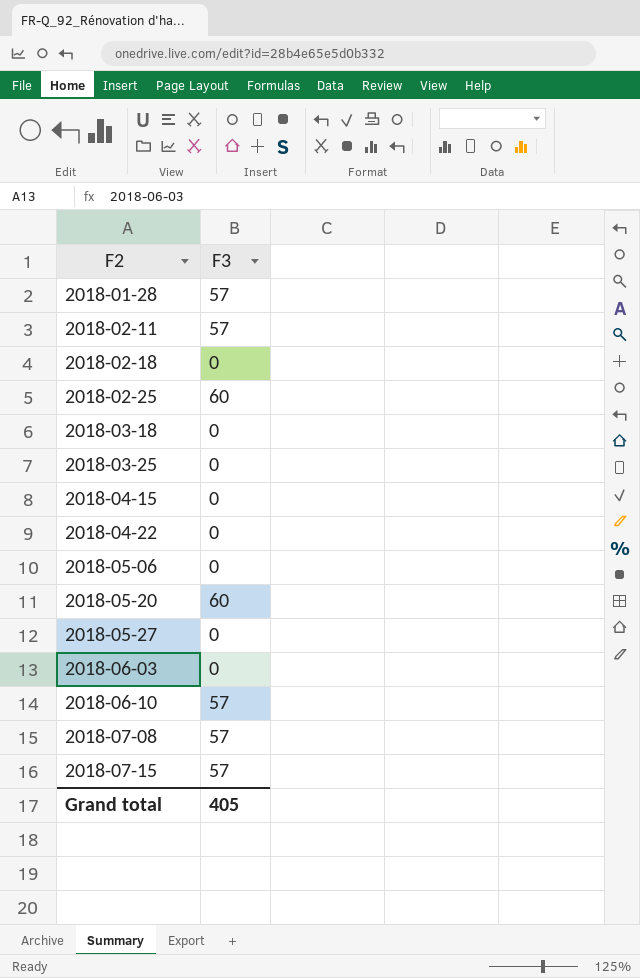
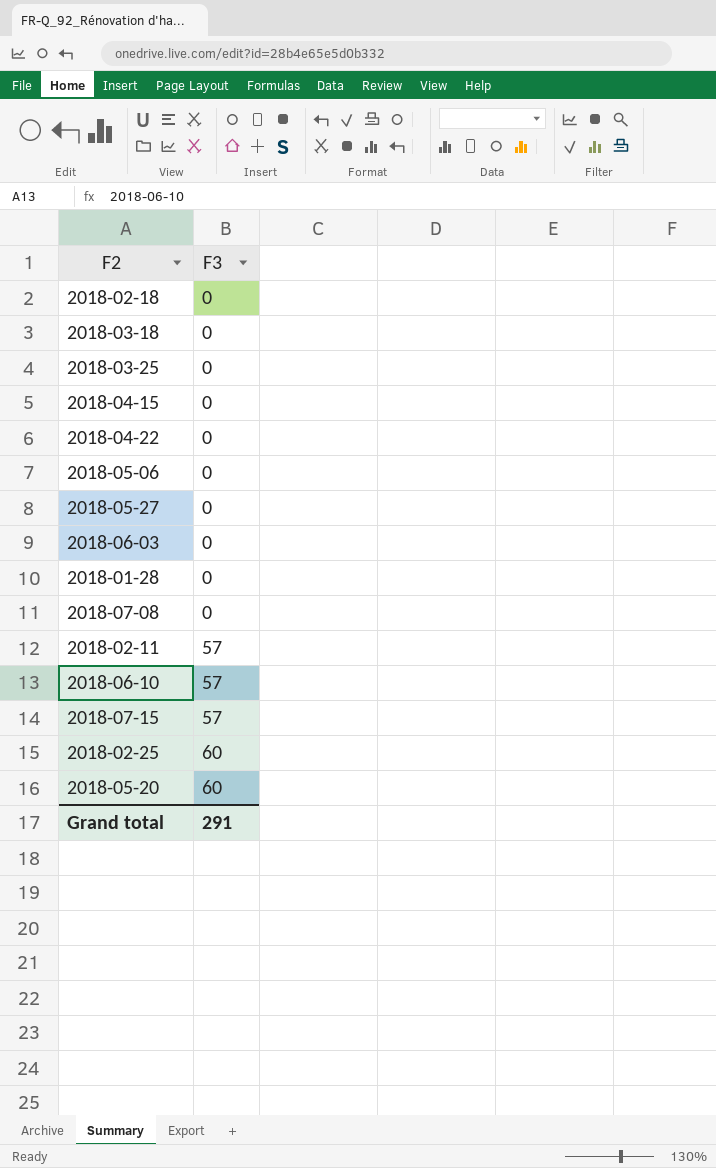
row order: F2 ascending -> F3 ascending
2018-01-28 | F3: 57 -> 0
2018-07-08 | F3: 57 -> 0
Grand total | F3: 405 -> 291

